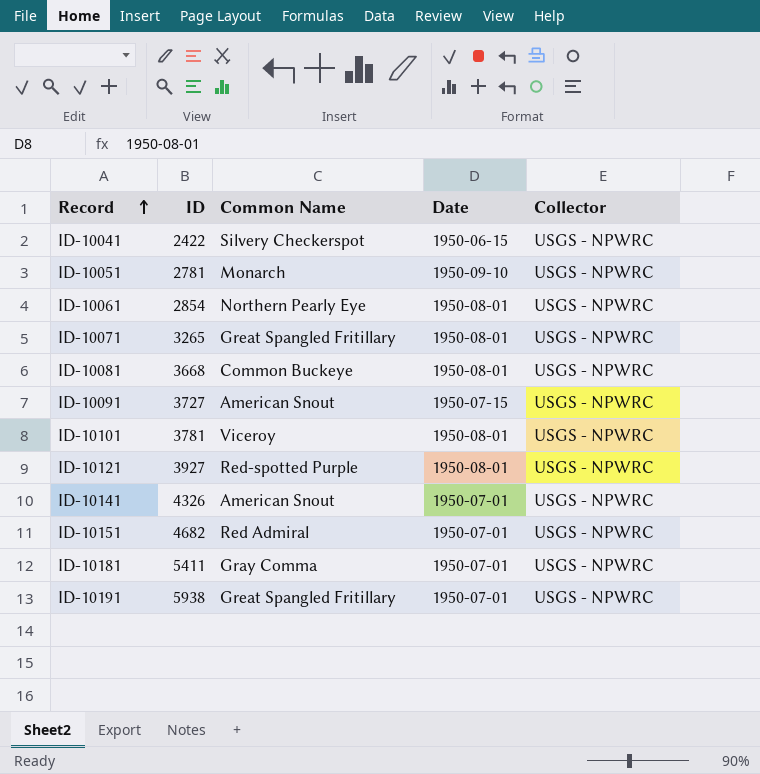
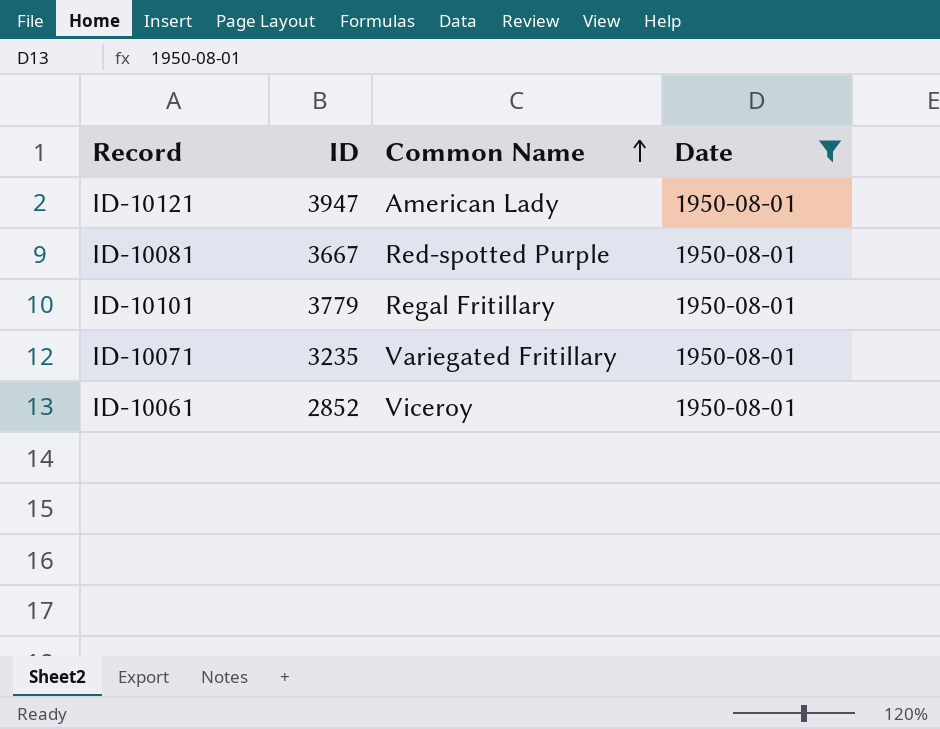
filter: none -> Date = 1950-08-01
row order: Record ascending -> Common Name ascending
column Collector | position: 5 -> none
ID-10121 | ID: 3927 -> 3947
ID-10121 | Common Name: Red-spotted Purple -> American Lady
ID-10081 | ID: 3668 -> 3667
ID-10081 | Common Name: Common Buckeye -> Red-spotted Purple
ID-10101 | ID: 3781 -> 3779
ID-10101 | Common Name: Viceroy -> Regal Fritillary
ID-10071 | ID: 3265 -> 3235
ID-10071 | Common Name: Great Spangled Fritillary -> Variegated Fritillary
ID-10061 | ID: 2854 -> 2852
ID-10061 | Common Name: Northern Pearly Eye -> Viceroy

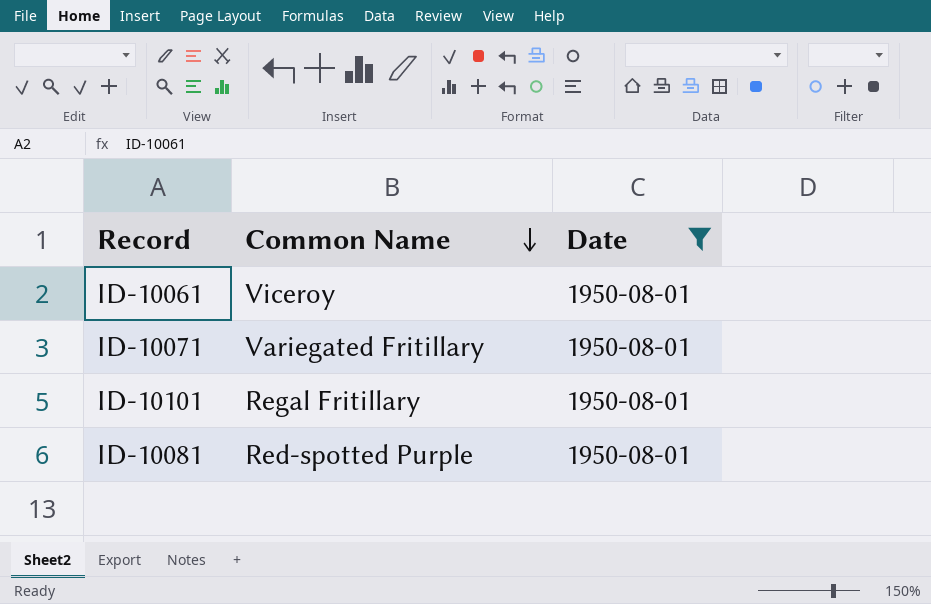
row order: Common Name ascending -> Common Name descending
column ID | position: 2 -> none
row ID-10121: 3947 | American Lady | 1950-08-01 -> none

